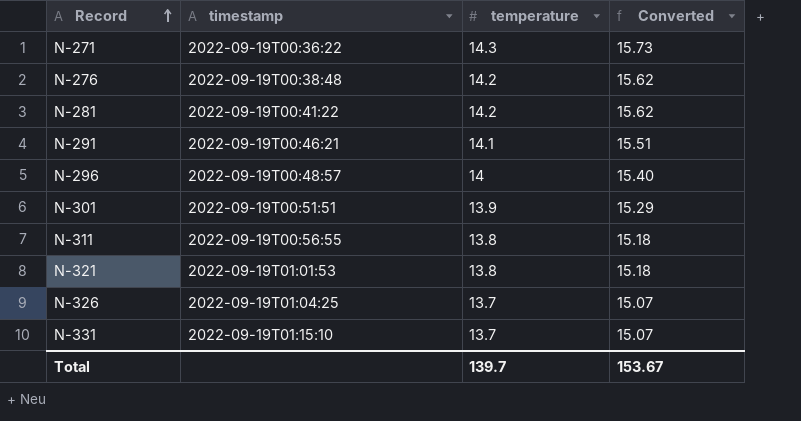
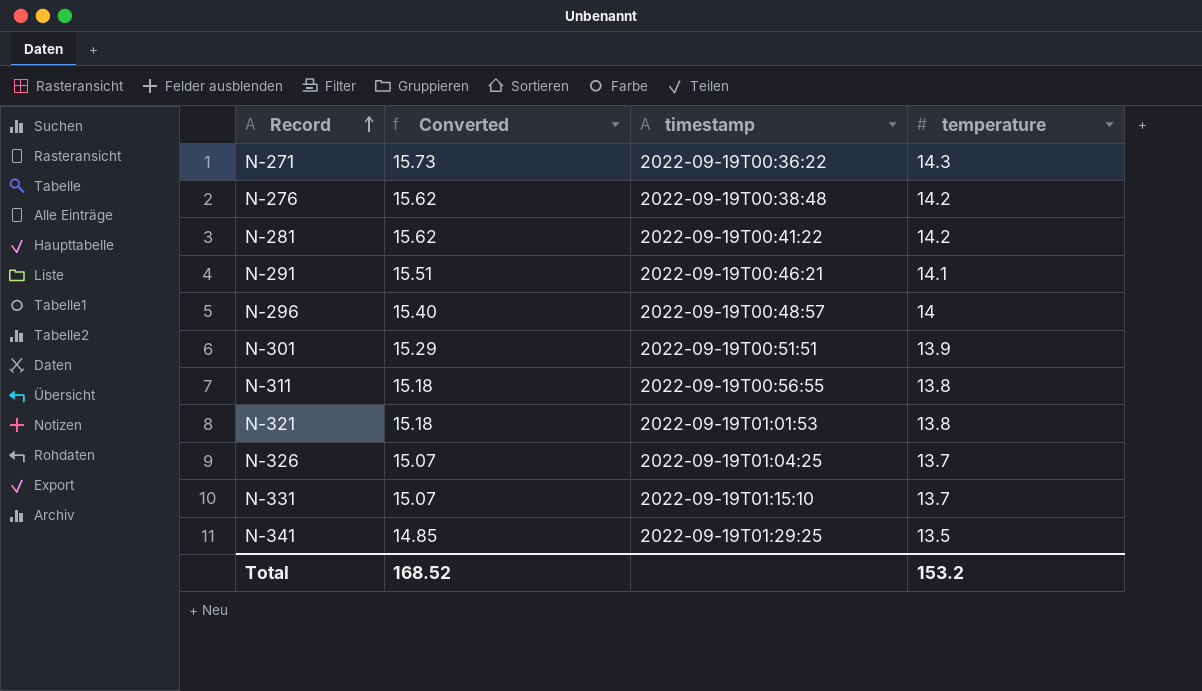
column Converted | position: 4 -> 2
row N-341: none -> 14.85 | 2022-09-19T01:29:25 | 13.5
Total | Converted: 153.67 -> 168.52
Total | temperature: 139.7 -> 153.2

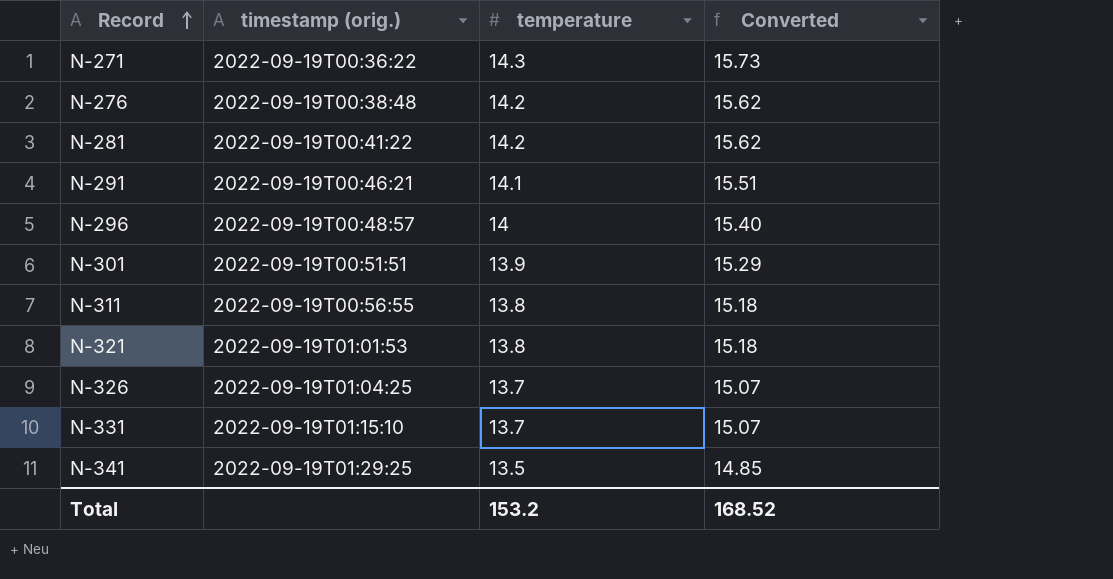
column name: timestamp -> timestamp (orig.)
column Converted | position: 2 -> 4

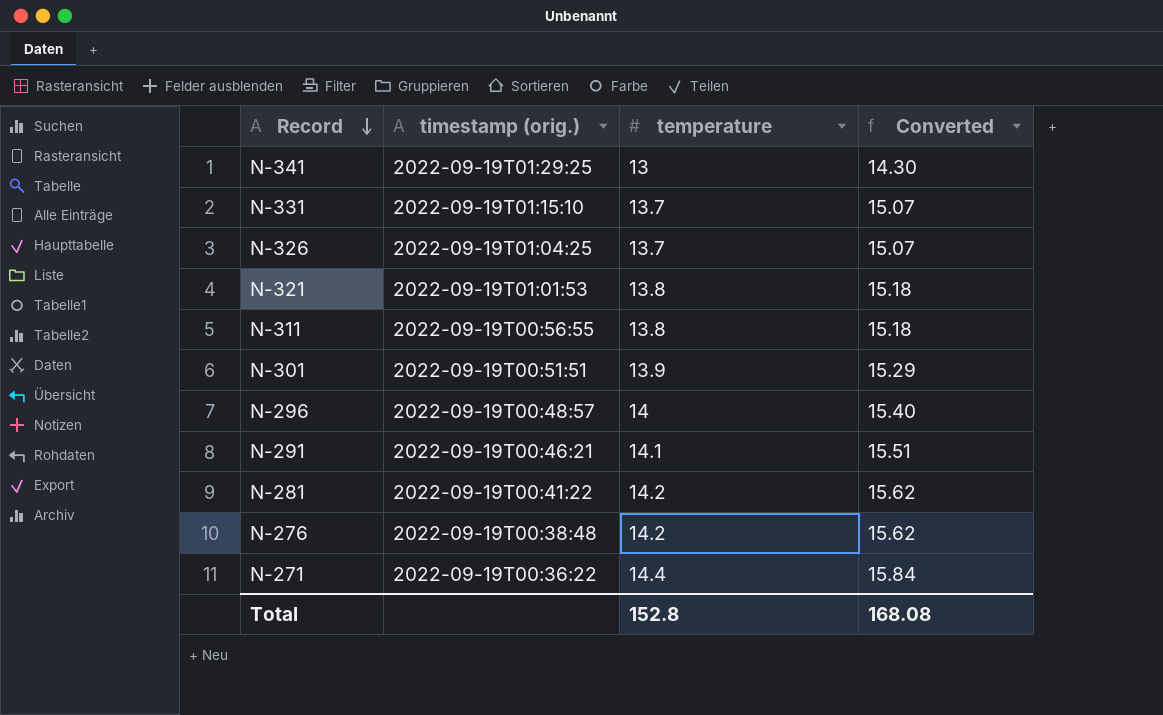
row order: Record ascending -> Record descending
N-341 | temperature: 13.5 -> 13
N-341 | Converted: 14.85 -> 14.30
N-271 | temperature: 14.3 -> 14.4
N-271 | Converted: 15.73 -> 15.84
Total | temperature: 153.2 -> 152.8
Total | Converted: 168.52 -> 168.08

